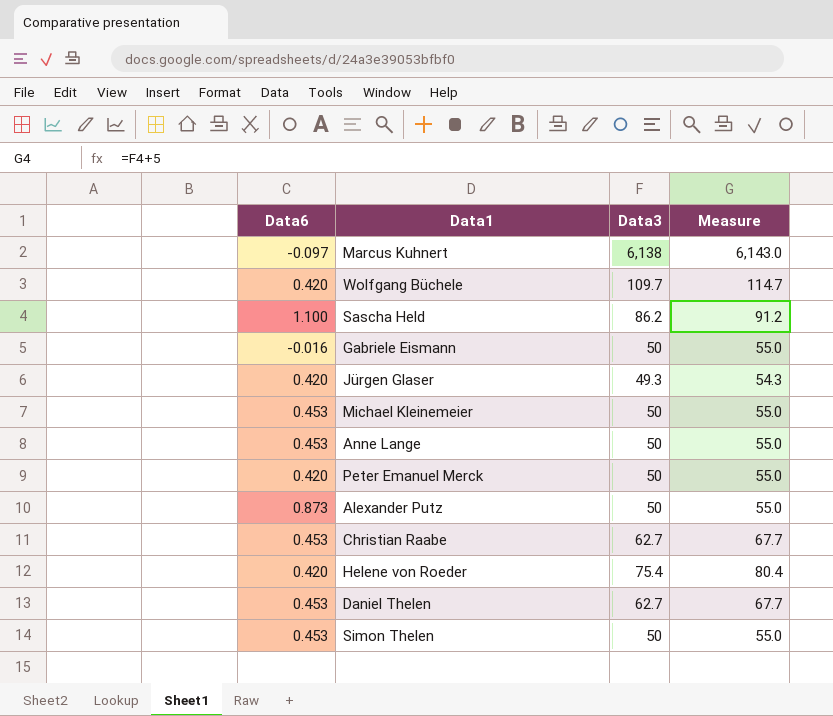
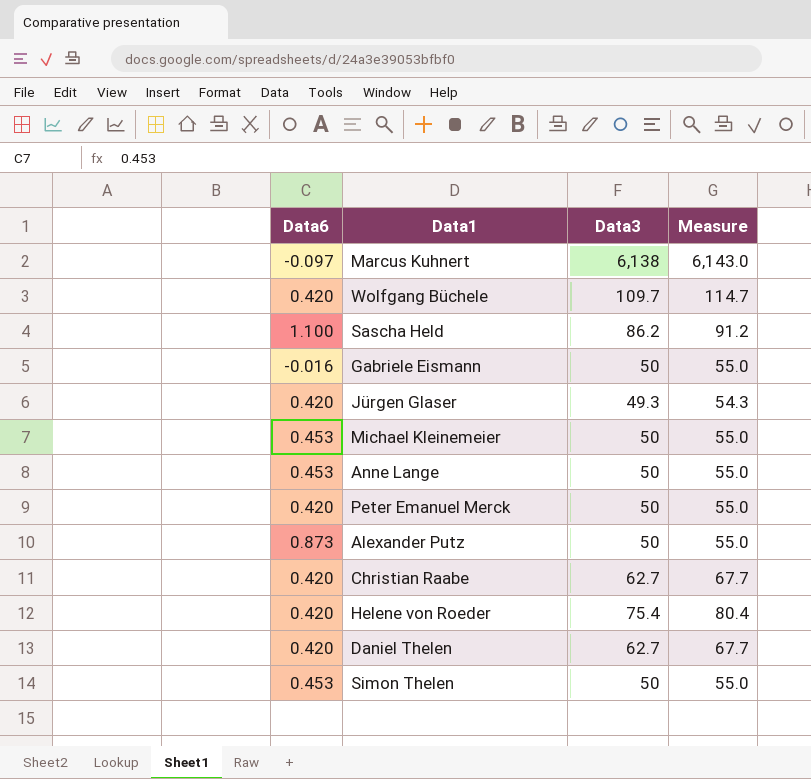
Christian Raabe | Data6: 0.453 -> 0.420
Daniel Thelen | Data6: 0.453 -> 0.420

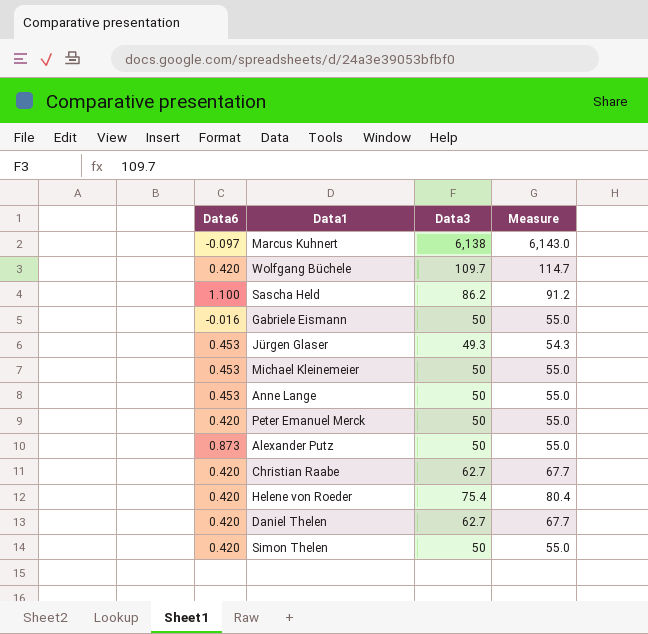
Jürgen Glaser | Data6: 0.420 -> 0.453
Simon Thelen | Data6: 0.453 -> 0.420

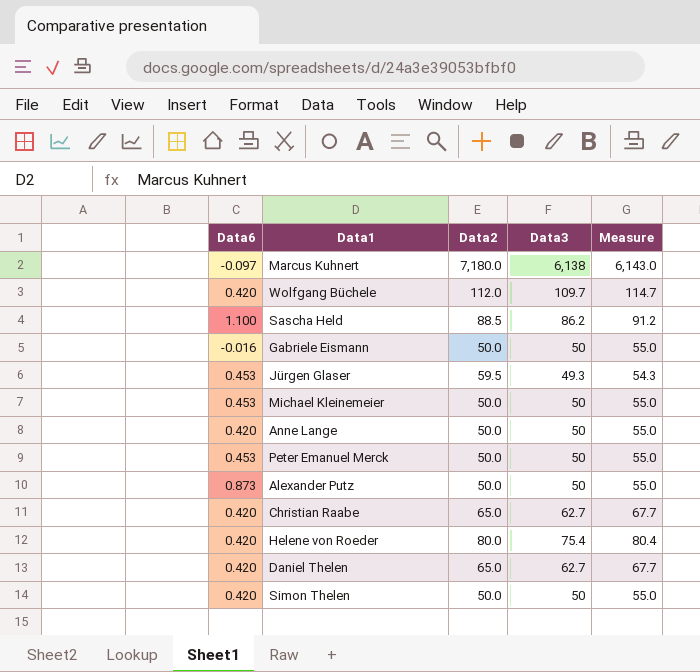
column Data2 | position: none -> 3
Anne Lange | Data6: 0.453 -> 0.420
Peter Emanuel Merck | Data6: 0.420 -> 0.453

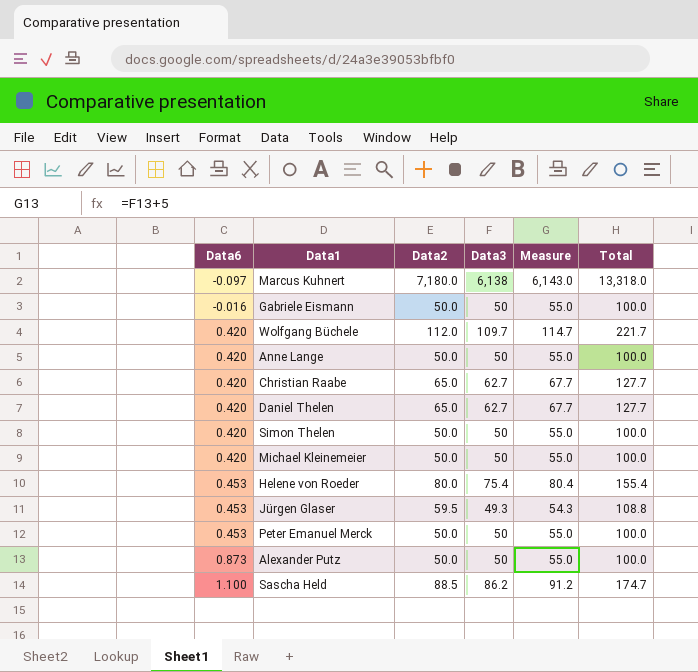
row order: none -> Data6 ascending
column Total | formula: none -> [Data2] + [Data3]
Michael Kleinemeier | Data6: 0.453 -> 0.420
Helene von Roeder | Data6: 0.420 -> 0.453

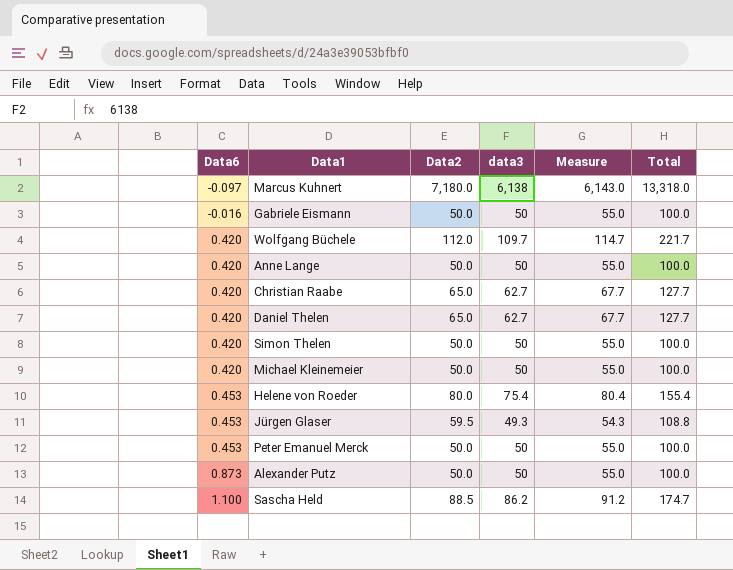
column name: Data3 -> data3

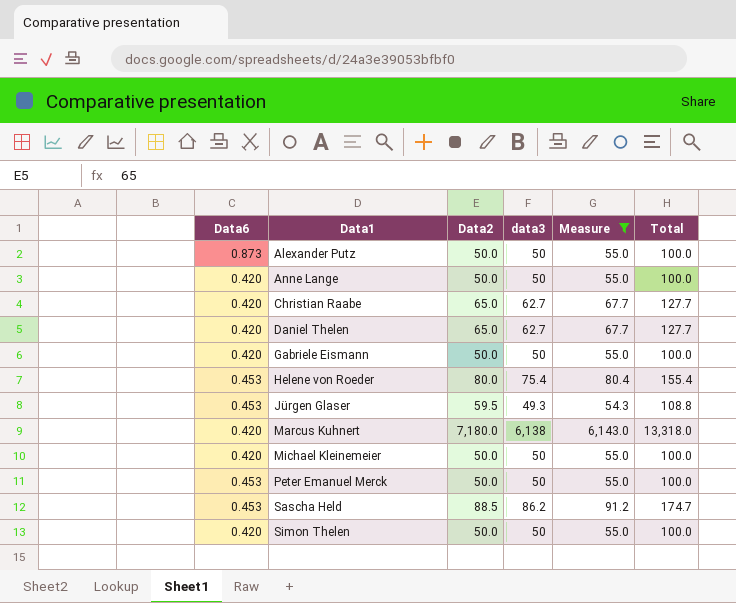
filter: none -> Measure != 114.7
row order: Data6 ascending -> Data1 ascending
Gabriele Eismann | Data6: -0.016 -> 0.420
Marcus Kuhnert | Data6: -0.097 -> 0.420
Sascha Held | Data6: 1.100 -> 0.453

